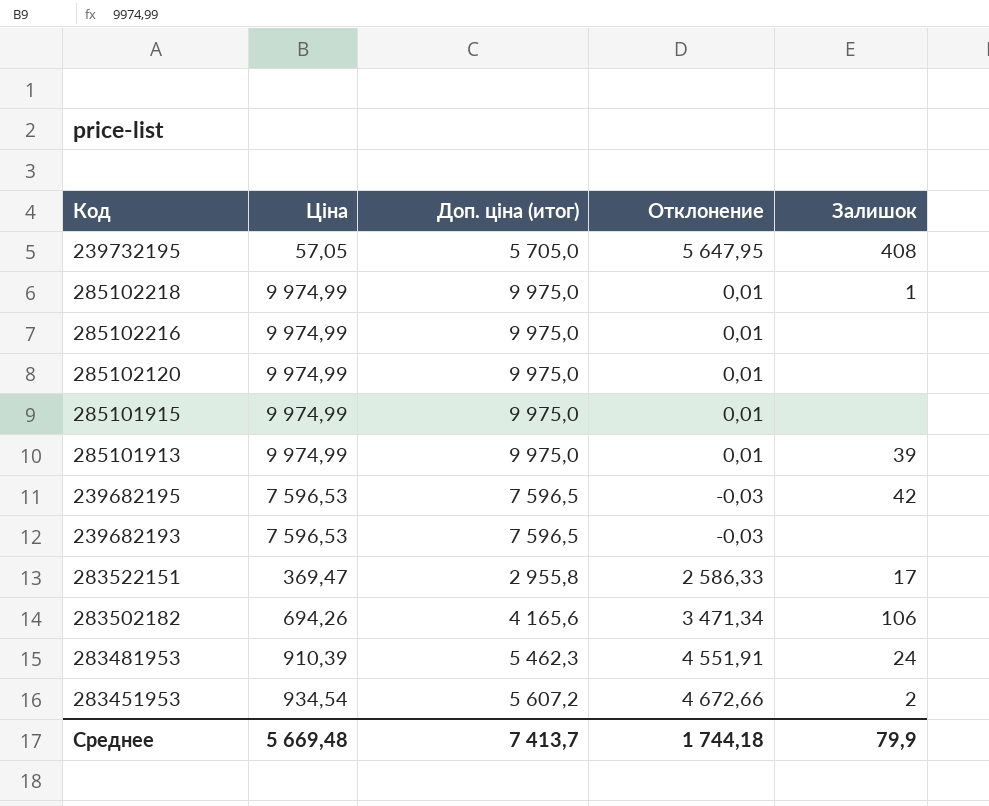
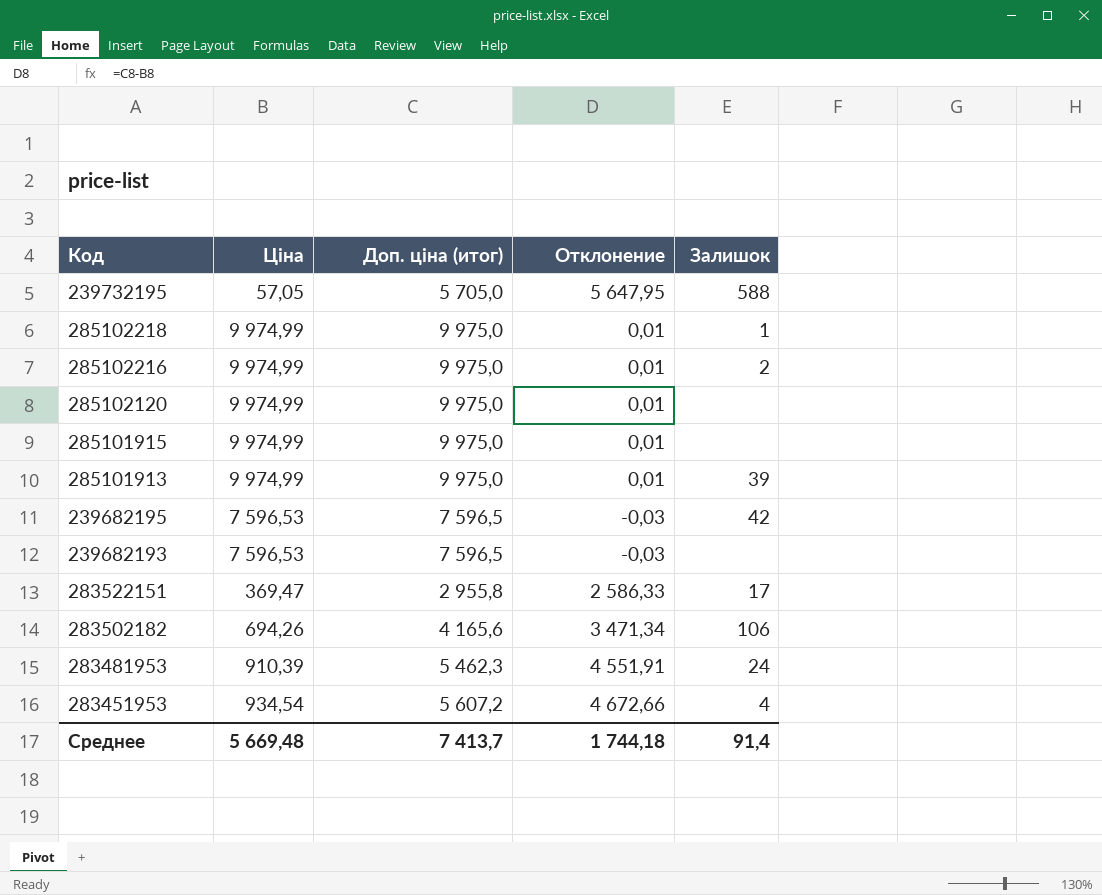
239732195 | Залишок: 408 -> 588
285102216 | Залишок: none -> 2
283451953 | Залишок: 2 -> 4
Среднее | Залишок: 79,9 -> 91,4

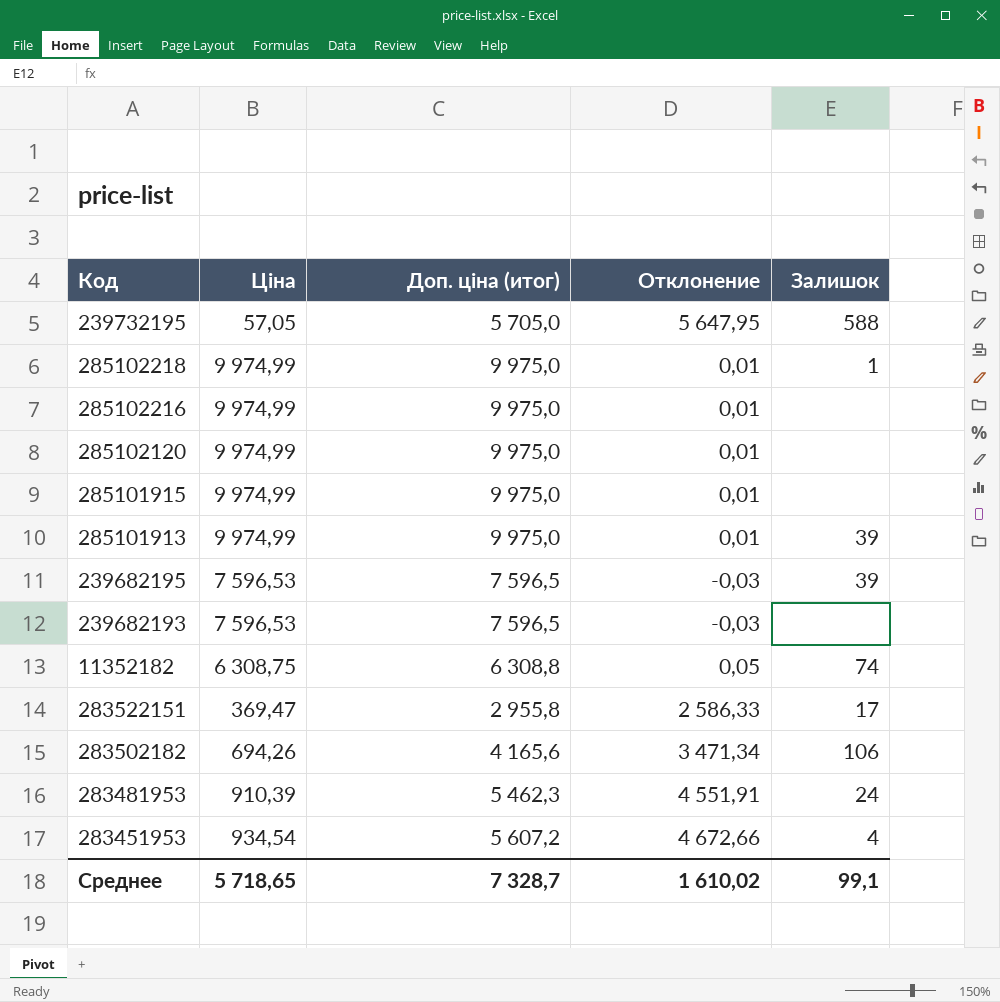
285102216 | Залишок: 2 -> none
239682195 | Залишок: 42 -> 39
row 11352182: none -> 6 308,75 | 6 308,8 | 0,05 | 74
Среднее | Ціна: 5 669,48 -> 5 718,65
Среднее | Доп. ціна (итог): 7 413,7 -> 7 328,7
Среднее | Отклонение: 1 744,18 -> 1 610,02
Среднее | Залишок: 91,4 -> 99,1

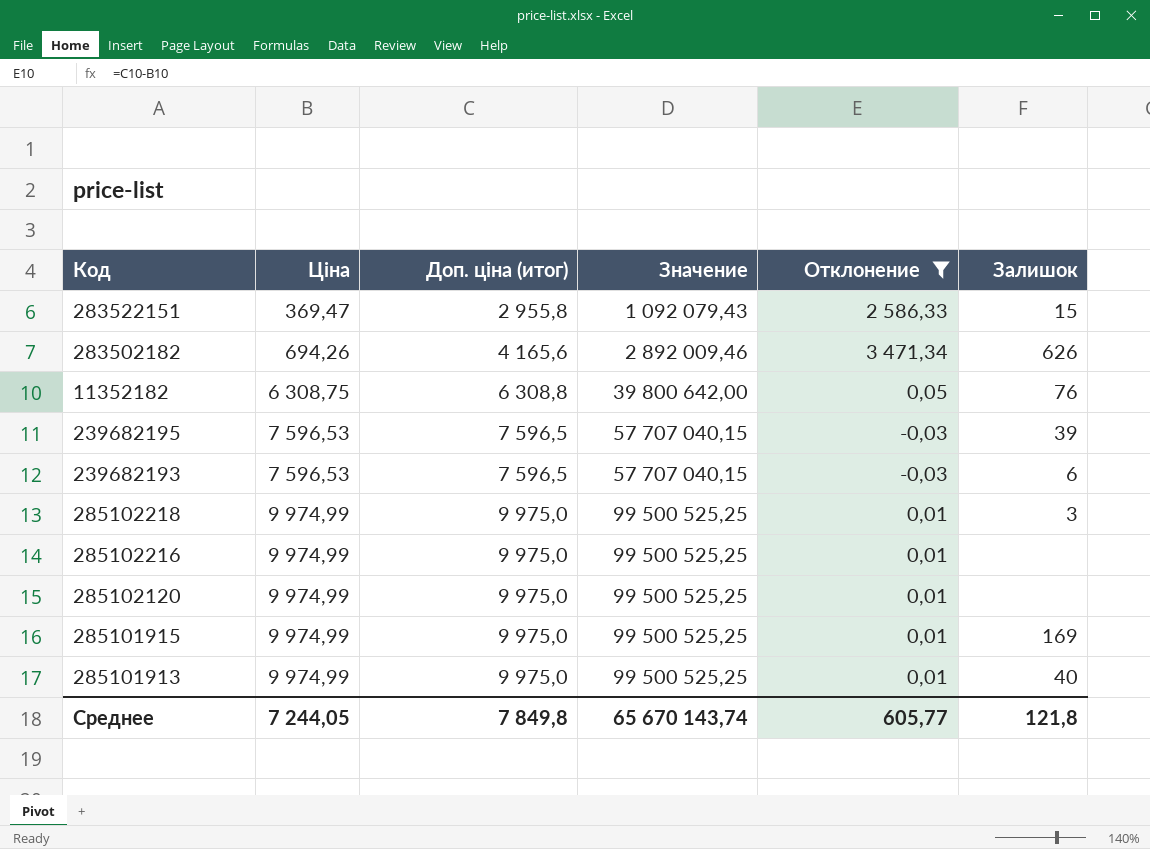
filter: none -> Отклонение <= 3 471,34
row order: none -> Ціна ascending
column Значение | formula: none -> [Ціна] * [Доп. ціна (итог)]
283522151 | Залишок: 17 -> 15
283502182 | Залишок: 106 -> 626
11352182 | Залишок: 74 -> 76
239682193 | Залишок: none -> 6
285102218 | Залишок: 1 -> 3
285101915 | Залишок: none -> 169
285101913 | Залишок: 39 -> 40
Среднее | Ціна: 5 718,65 -> 7 244,05
Среднее | Доп. ціна (итог): 7 328,7 -> 7 849,8
Среднее | Отклонение: 1 610,02 -> 605,77
Среднее | Залишок: 99,1 -> 121,8

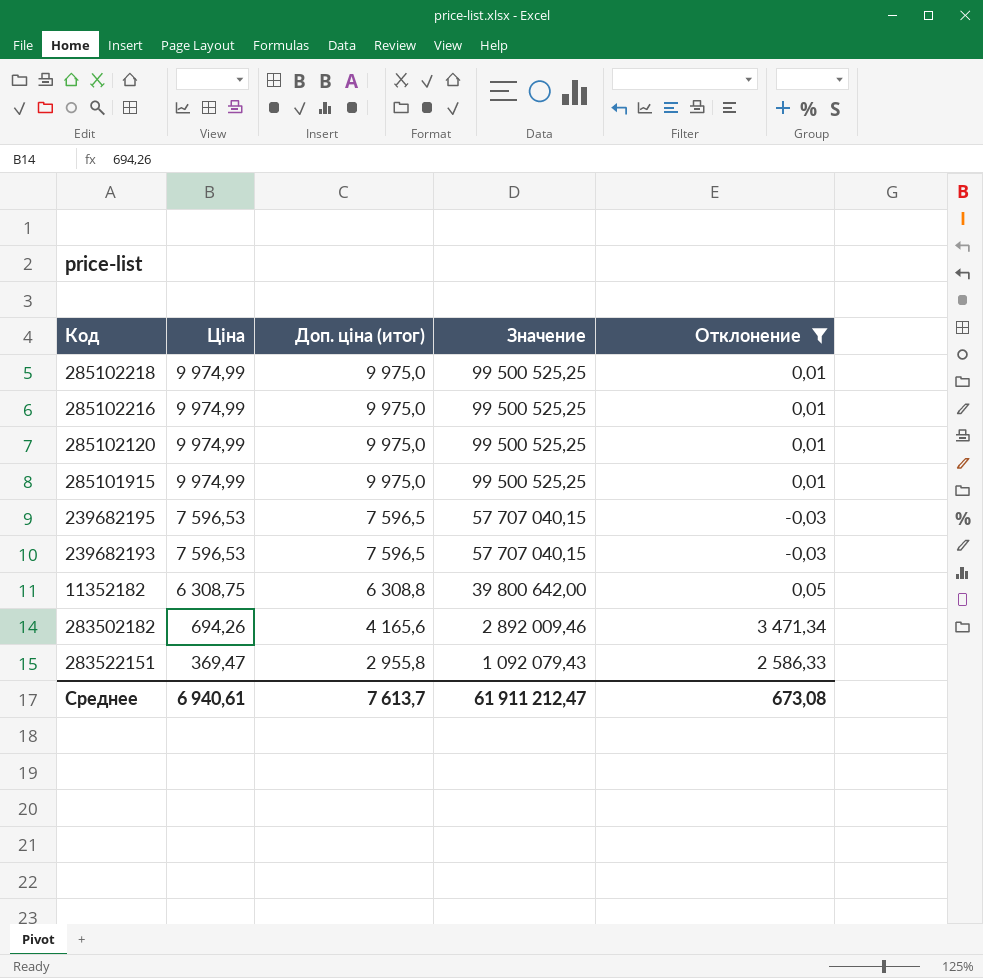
row order: Ціна ascending -> Ціна descending
column Залишок | position: 6 -> none
row 285101913: 9 974,99 | 9 975,0 | 99 500 525,25 | 0,01 | 40 -> none
Среднее | Ціна: 7 244,05 -> 6 940,61
Среднее | Доп. ціна (итог): 7 849,8 -> 7 613,7
Среднее | Значение: 65 670 143,74 -> 61 911 212,47
Среднее | Отклонение: 605,77 -> 673,08

